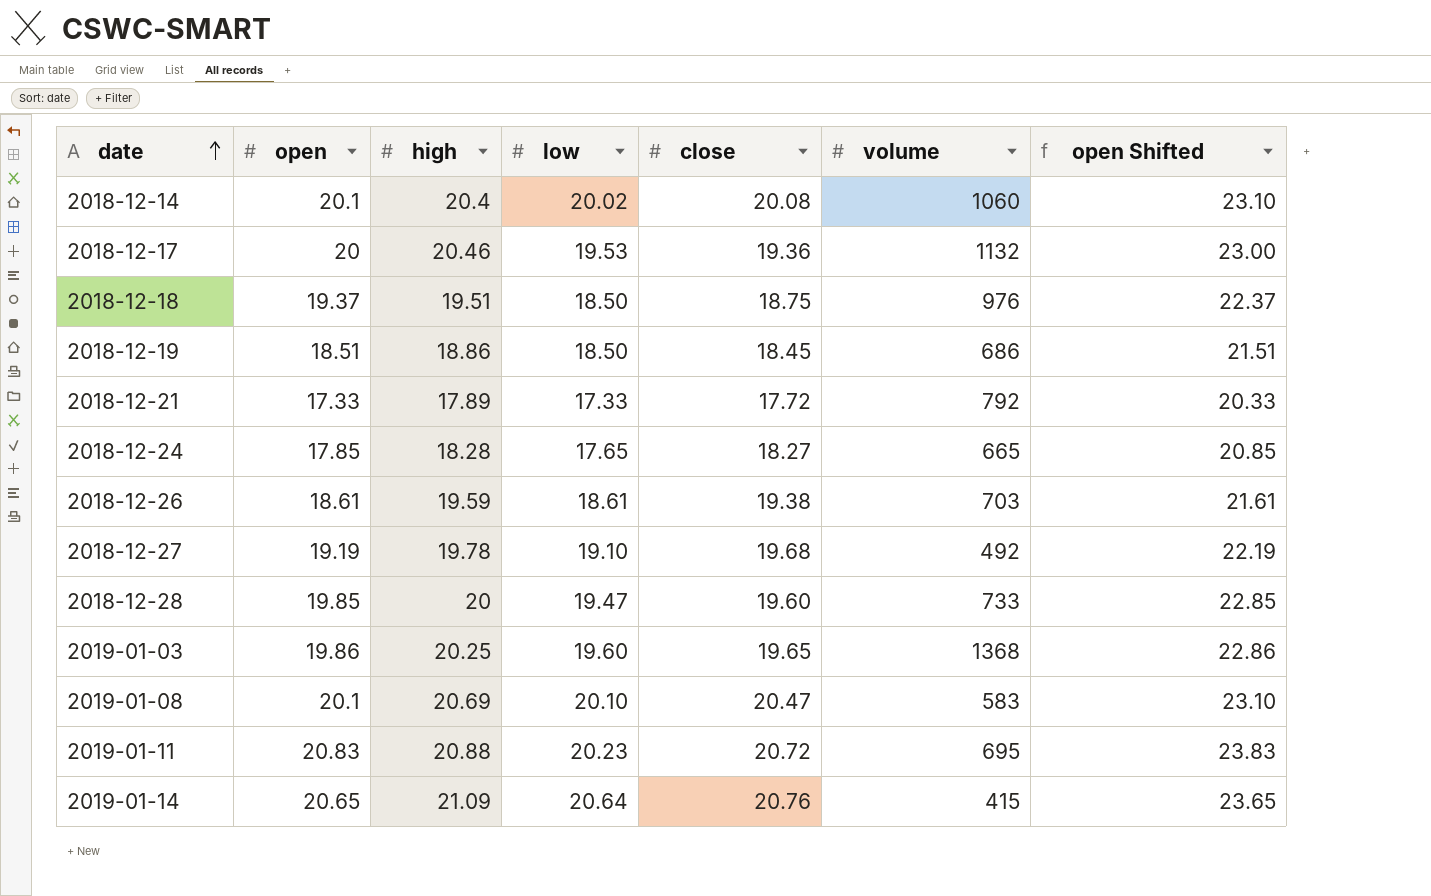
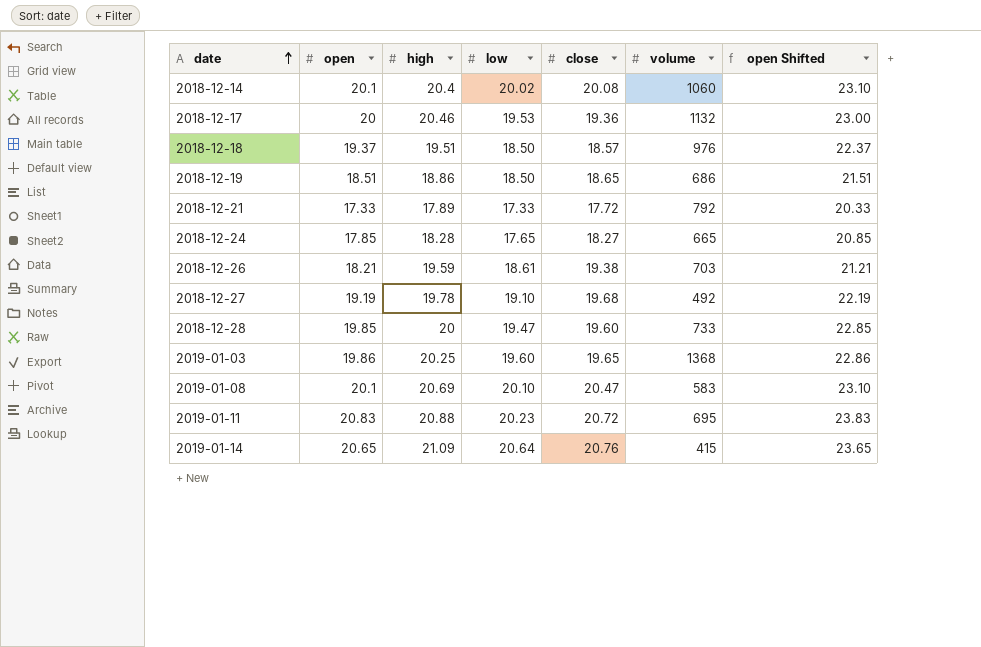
2018-12-18 | close: 18.75 -> 18.57
2018-12-19 | close: 18.45 -> 18.65
2018-12-26 | open: 18.61 -> 18.21
2018-12-26 | open Shifted: 21.61 -> 21.21

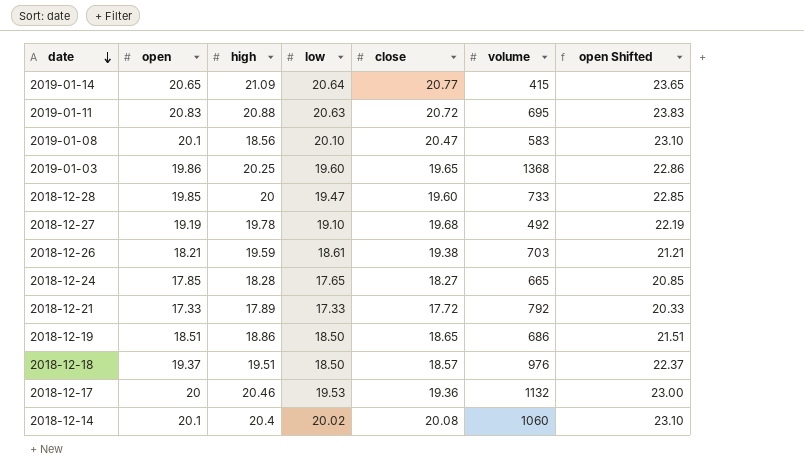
row order: date ascending -> date descending
2019-01-14 | close: 20.76 -> 20.77
2019-01-11 | low: 20.23 -> 20.63
2019-01-08 | high: 20.69 -> 18.56

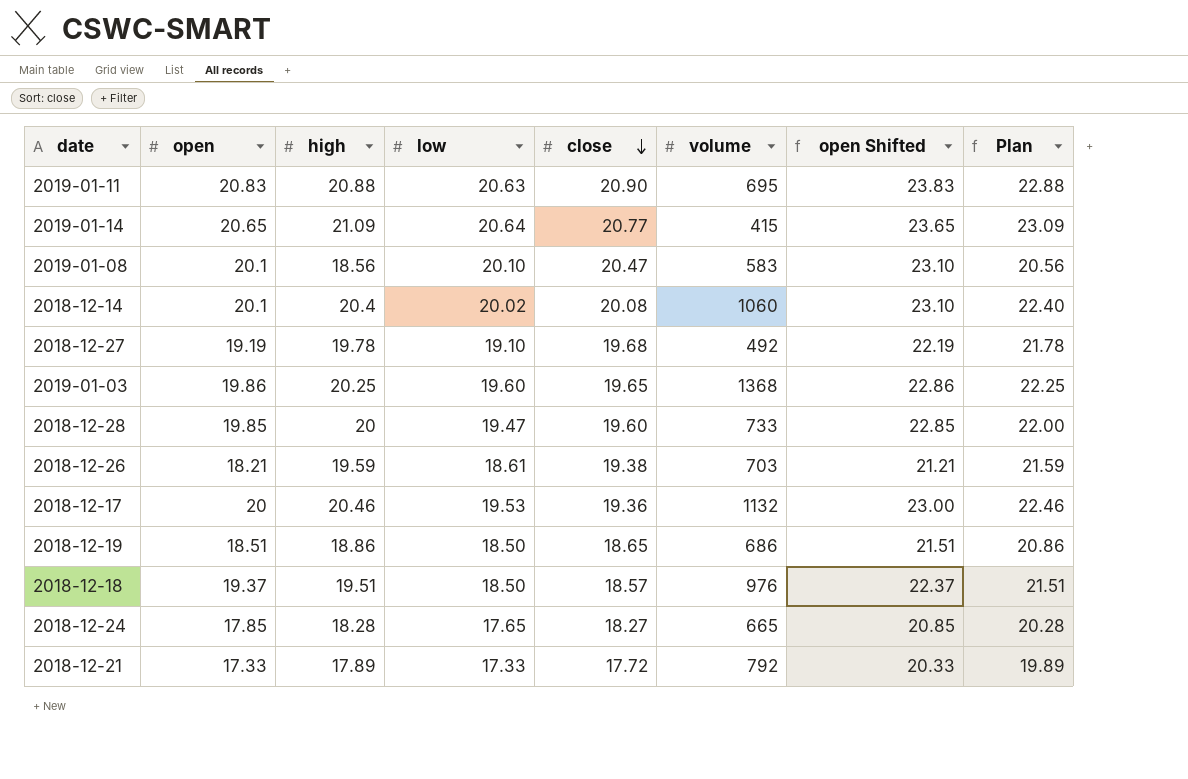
row order: date descending -> close descending
column Plan | formula: none -> [high] + 2
2019-01-11 | close: 20.72 -> 20.90

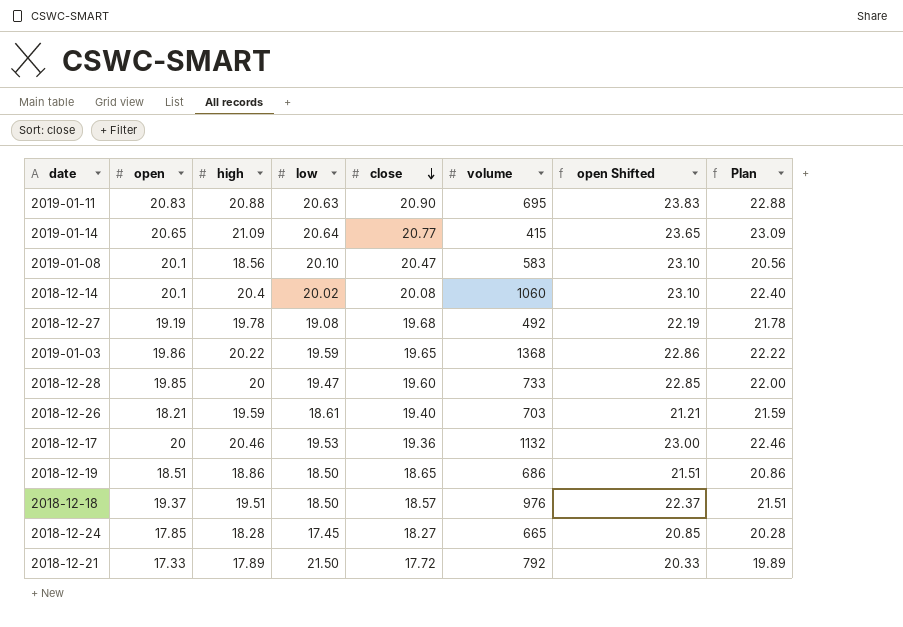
2018-12-27 | low: 19.10 -> 19.08
2019-01-03 | high: 20.25 -> 20.22
2019-01-03 | low: 19.60 -> 19.59
2019-01-03 | Plan: 22.25 -> 22.22
2018-12-26 | close: 19.38 -> 19.40
2018-12-24 | low: 17.65 -> 17.45
2018-12-21 | low: 17.33 -> 21.50

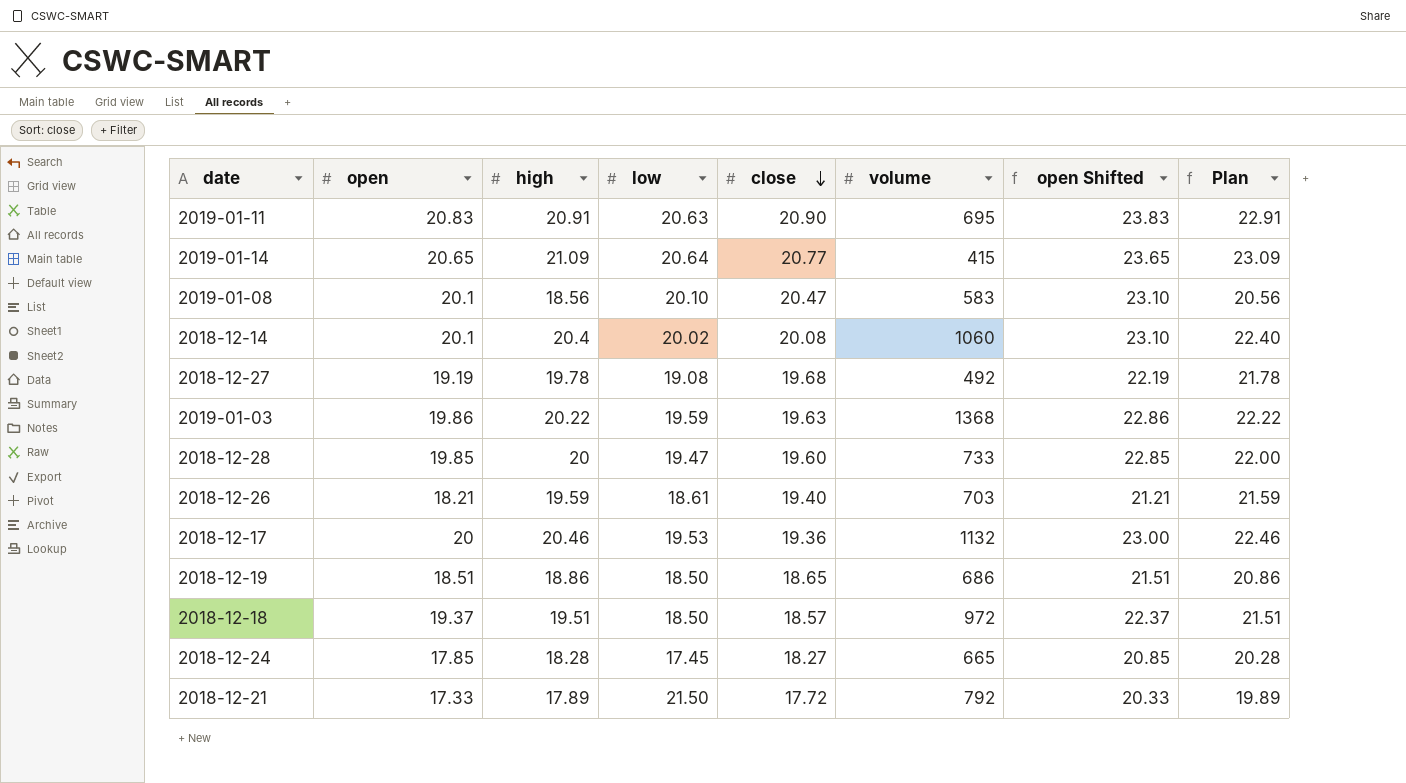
2019-01-11 | high: 20.88 -> 20.91
2019-01-11 | Plan: 22.88 -> 22.91
2019-01-03 | close: 19.65 -> 19.63
2018-12-18 | volume: 976 -> 972

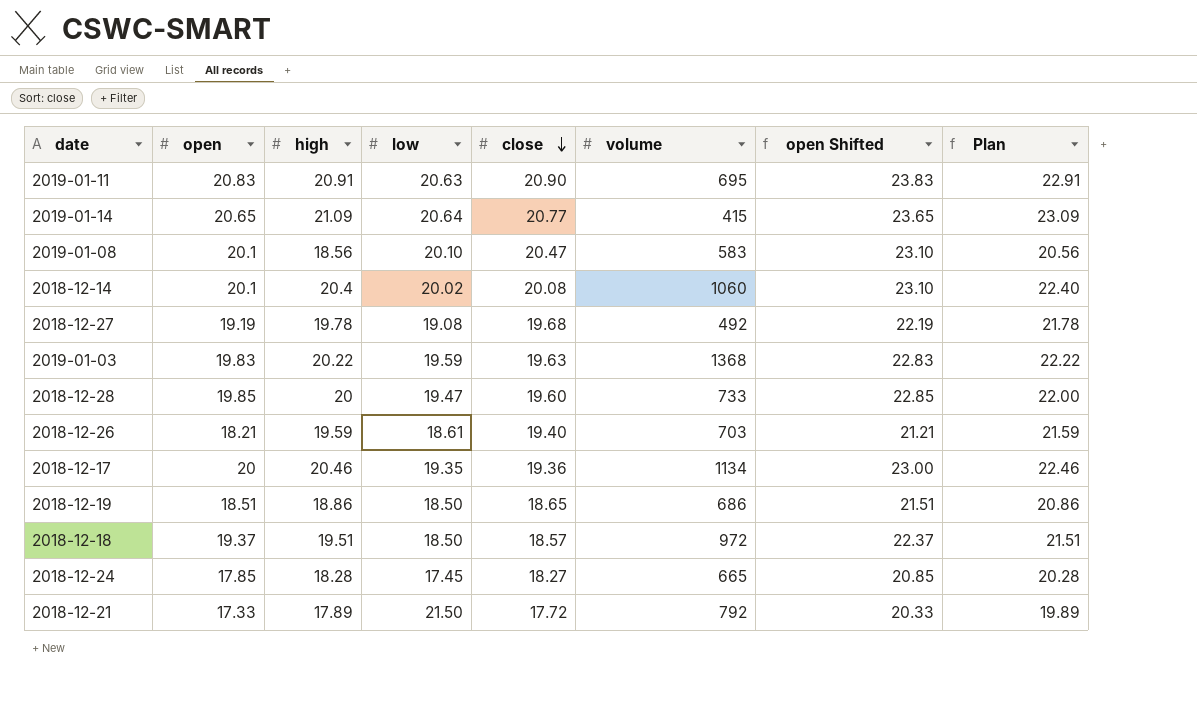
2019-01-03 | open: 19.86 -> 19.83
2019-01-03 | open Shifted: 22.86 -> 22.83
2018-12-17 | low: 19.53 -> 19.35
2018-12-17 | volume: 1132 -> 1134

